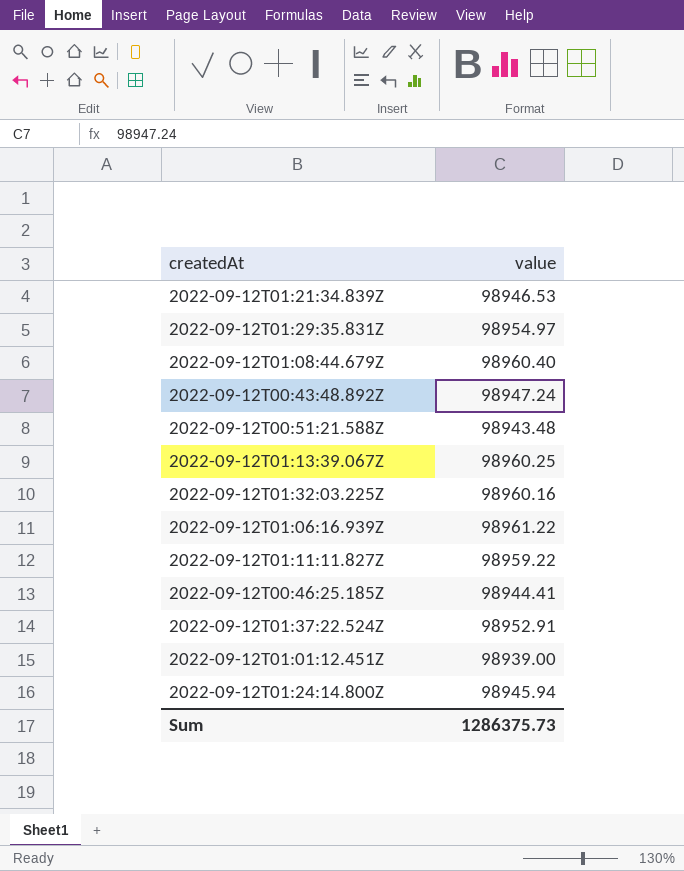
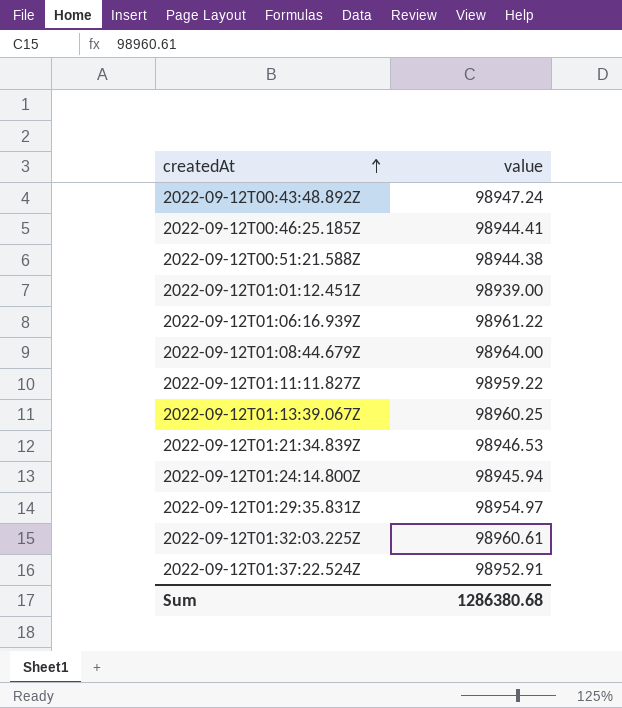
row order: none -> createdAt ascending
2022-09-12T00:51:21.588Z | value: 98943.48 -> 98944.38
2022-09-12T01:08:44.679Z | value: 98960.40 -> 98964.00
2022-09-12T01:32:03.225Z | value: 98960.16 -> 98960.61
Sum | value: 1286375.73 -> 1286380.68

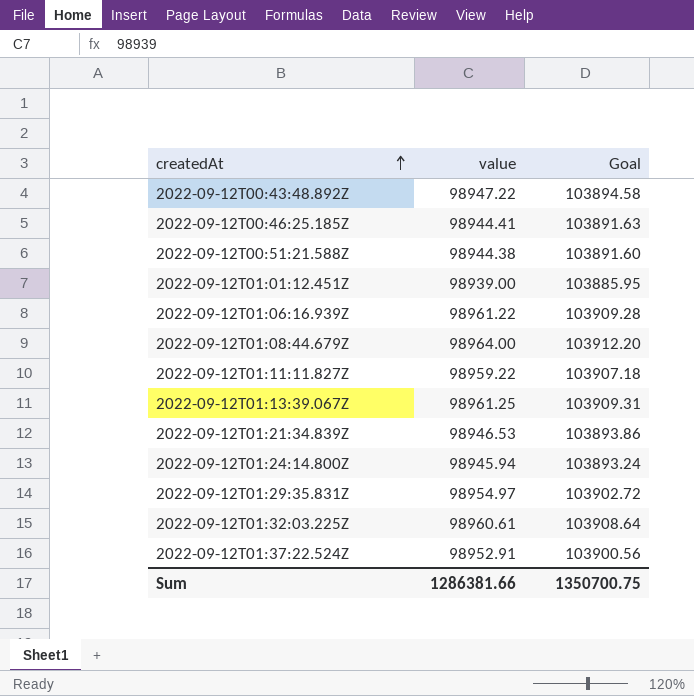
column Goal | formula: none -> [value] * 1.05
2022-09-12T00:43:48.892Z | value: 98947.24 -> 98947.22
2022-09-12T01:13:39.067Z | value: 98960.25 -> 98961.25
Sum | value: 1286380.68 -> 1286381.66

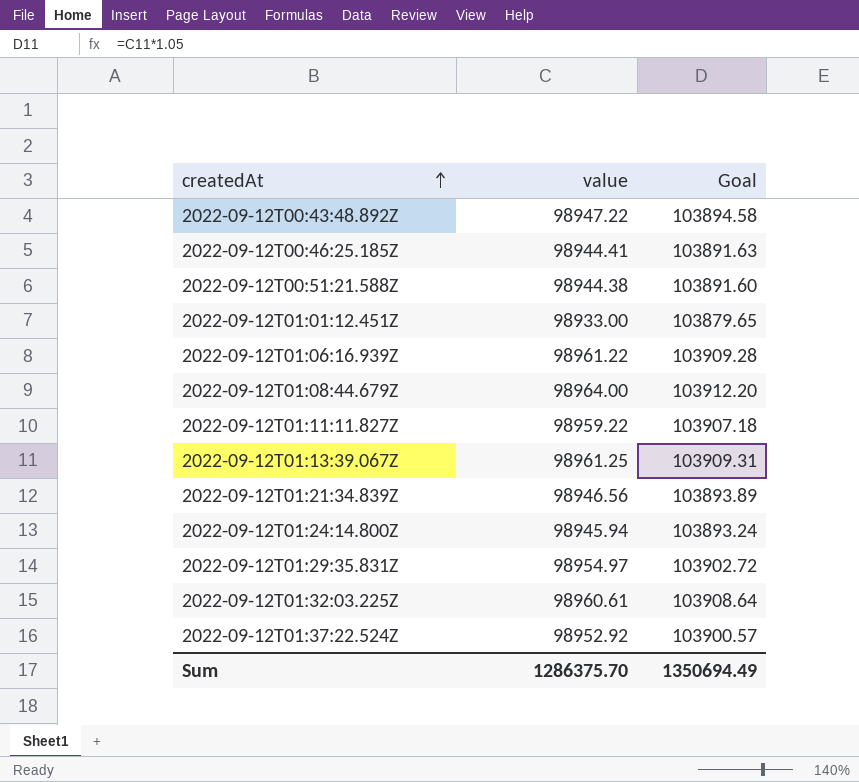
2022-09-12T01:01:12.451Z | value: 98939.00 -> 98933.00
2022-09-12T01:01:12.451Z | Goal: 103885.95 -> 103879.65
2022-09-12T01:21:34.839Z | value: 98946.53 -> 98946.56
2022-09-12T01:21:34.839Z | Goal: 103893.86 -> 103893.89
2022-09-12T01:37:22.524Z | value: 98952.91 -> 98952.92
2022-09-12T01:37:22.524Z | Goal: 103900.56 -> 103900.57
Sum | value: 1286381.66 -> 1286375.70
Sum | Goal: 1350700.75 -> 1350694.49

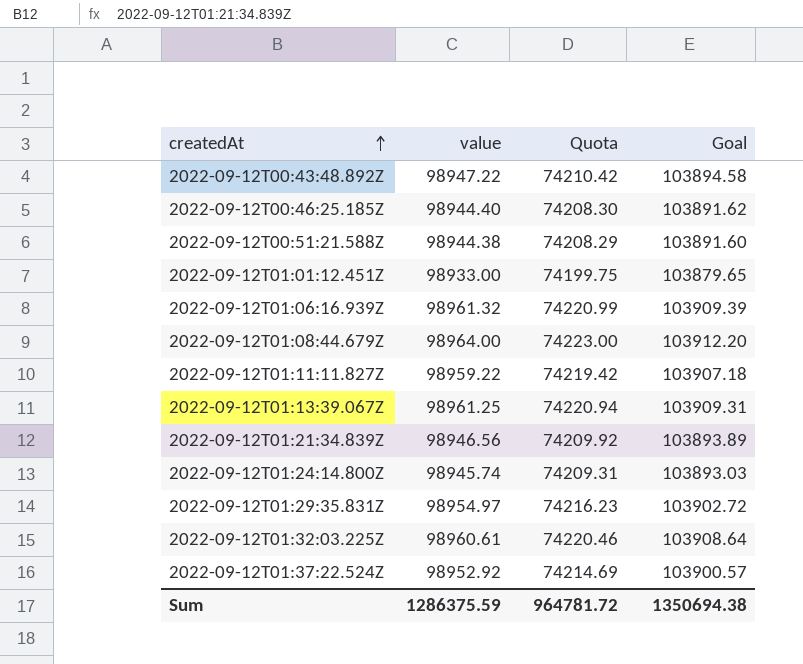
column Quota | formula: none -> [value] * 0.75
2022-09-12T00:46:25.185Z | value: 98944.41 -> 98944.40
2022-09-12T00:46:25.185Z | Goal: 103891.63 -> 103891.62
2022-09-12T01:06:16.939Z | value: 98961.22 -> 98961.32
2022-09-12T01:06:16.939Z | Goal: 103909.28 -> 103909.39
2022-09-12T01:24:14.800Z | value: 98945.94 -> 98945.74
2022-09-12T01:24:14.800Z | Goal: 103893.24 -> 103893.03
Sum | value: 1286375.70 -> 1286375.59
Sum | Goal: 1350694.49 -> 1350694.38

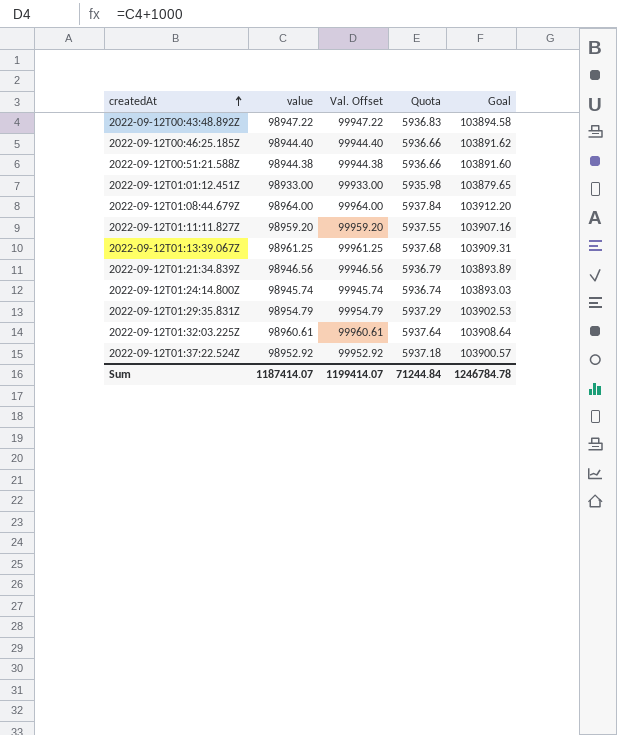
column Val. Offset | formula: none -> [value] + 1000
column Quota | formula: [value] * 0.75 -> [value] * 0.06
row 2022-09-12T01:06:16.939Z: 98961.32 | 74220.99 | 103909.39 -> none
2022-09-12T01:11:11.827Z | value: 98959.22 -> 98959.20
2022-09-12T01:11:11.827Z | Goal: 103907.18 -> 103907.16
2022-09-12T01:29:35.831Z | value: 98954.97 -> 98954.79
2022-09-12T01:29:35.831Z | Goal: 103902.72 -> 103902.53
Sum | value: 1286375.59 -> 1187414.07
Sum | Quota: 964781.72 -> 71244.84
Sum | Goal: 1350694.38 -> 1246784.78

